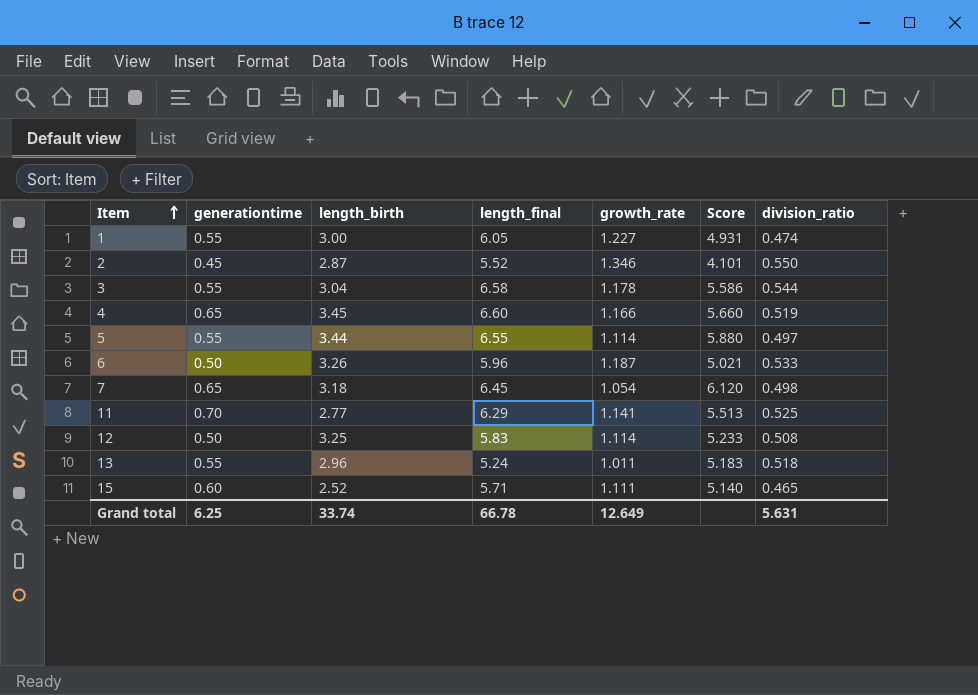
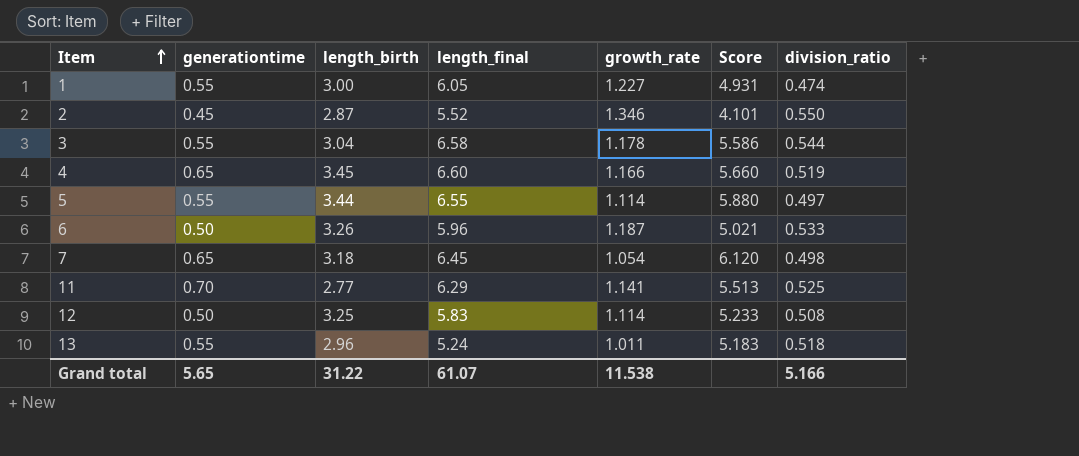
row 15: 0.60 | 2.52 | 5.71 | 1.111 | 5.140 | 0.465 -> none
Grand total | generationtime: 6.25 -> 5.65
Grand total | length_birth: 33.74 -> 31.22
Grand total | length_final: 66.78 -> 61.07
Grand total | growth_rate: 12.649 -> 11.538
Grand total | division_ratio: 5.631 -> 5.166

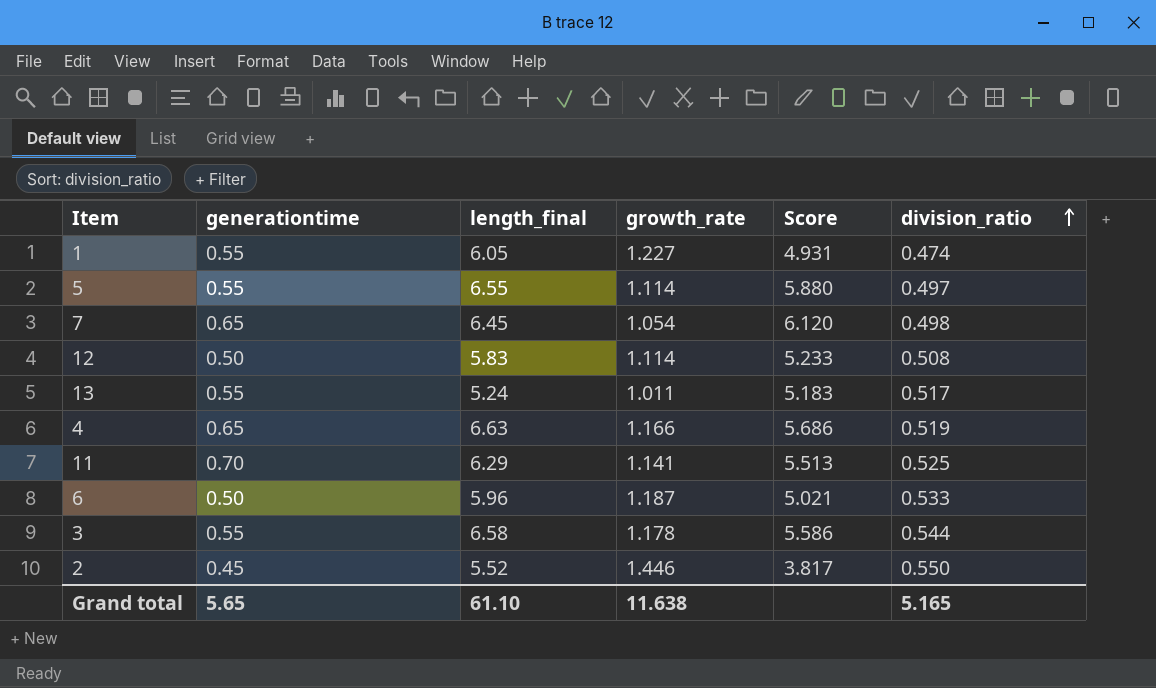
row order: Item ascending -> division_ratio ascending
column length_birth | position: 3 -> none
13 | division_ratio: 0.518 -> 0.517
4 | length_final: 6.60 -> 6.63
4 | Score: 5.660 -> 5.686
2 | growth_rate: 1.346 -> 1.446
2 | Score: 4.101 -> 3.817
Grand total | length_final: 61.07 -> 61.10
Grand total | growth_rate: 11.538 -> 11.638
Grand total | division_ratio: 5.166 -> 5.165

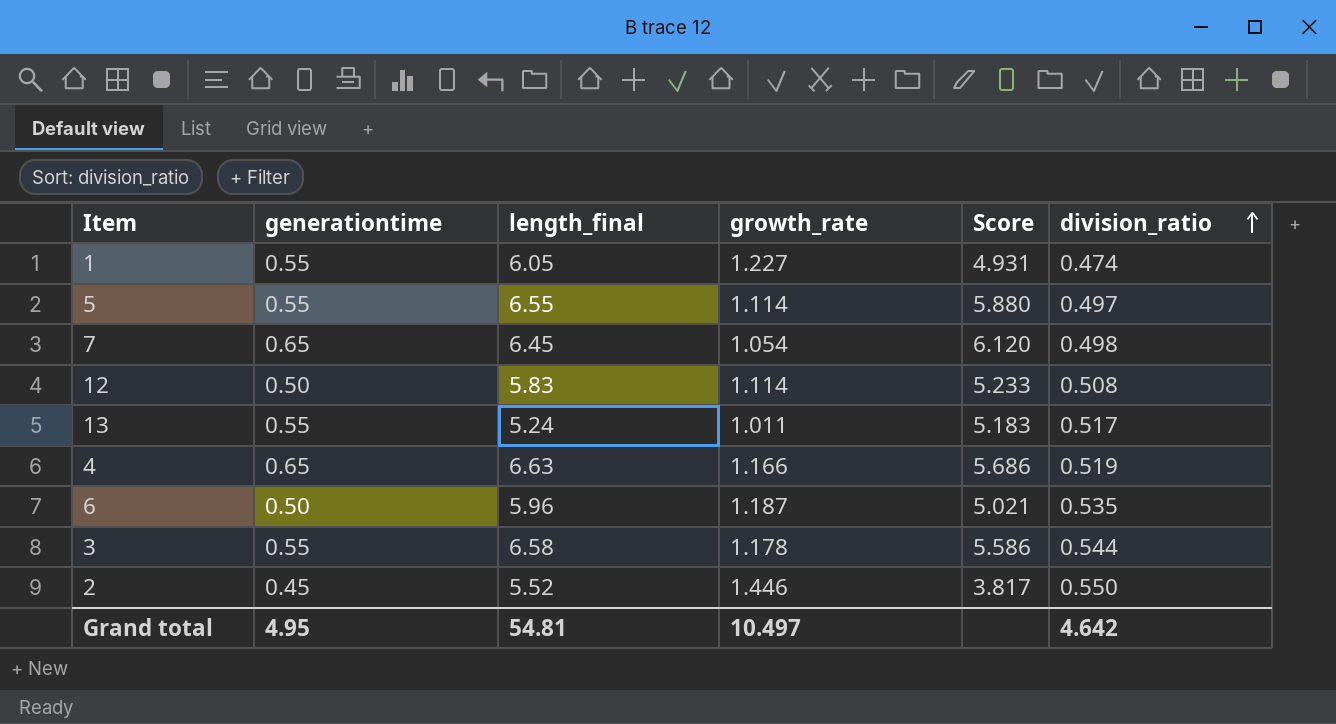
row 11: 0.70 | 6.29 | 1.141 | 5.513 | 0.525 -> none
6 | division_ratio: 0.533 -> 0.535
Grand total | generationtime: 5.65 -> 4.95
Grand total | length_final: 61.10 -> 54.81
Grand total | growth_rate: 11.638 -> 10.497
Grand total | division_ratio: 5.165 -> 4.642

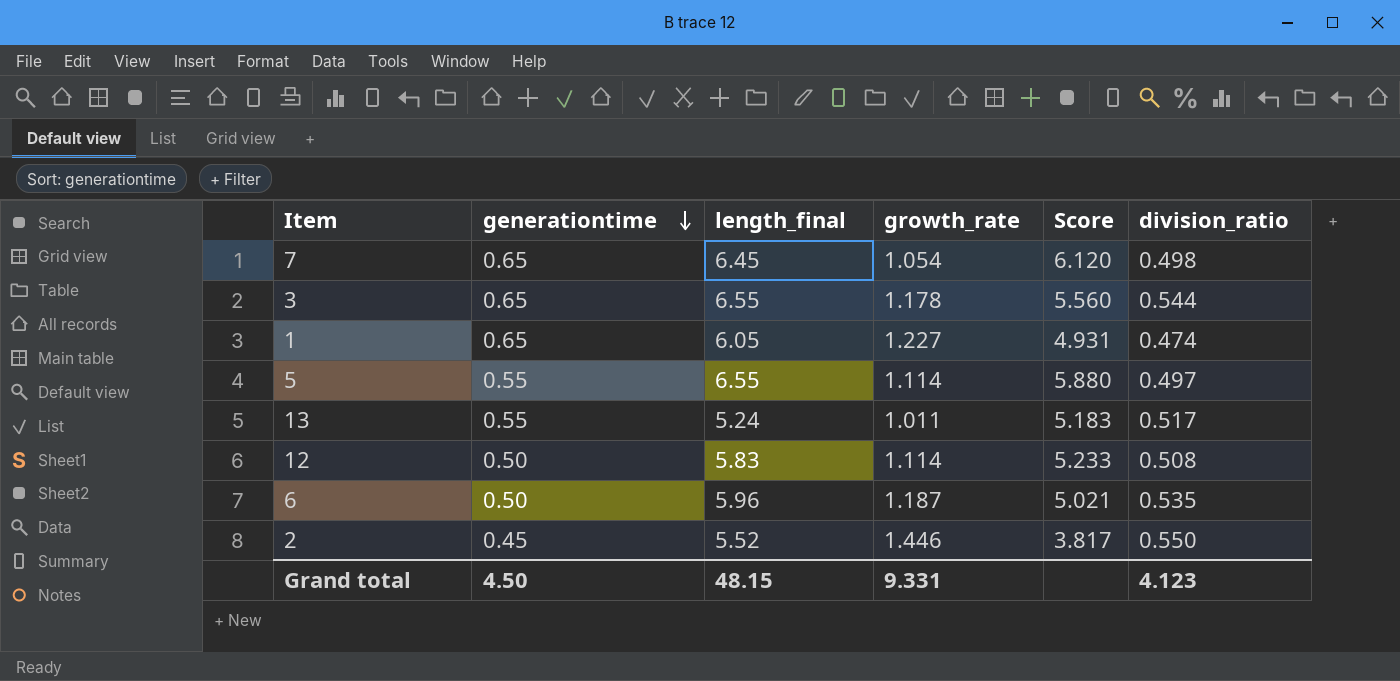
row order: division_ratio ascending -> generationtime descending
row 4: 0.65 | 6.63 | 1.166 | 5.686 | 0.519 -> none
3 | generationtime: 0.55 -> 0.65
3 | length_final: 6.58 -> 6.55
3 | Score: 5.586 -> 5.560
1 | generationtime: 0.55 -> 0.65
Grand total | generationtime: 4.95 -> 4.50
Grand total | length_final: 54.81 -> 48.15
Grand total | growth_rate: 10.497 -> 9.331
Grand total | division_ratio: 4.642 -> 4.123

